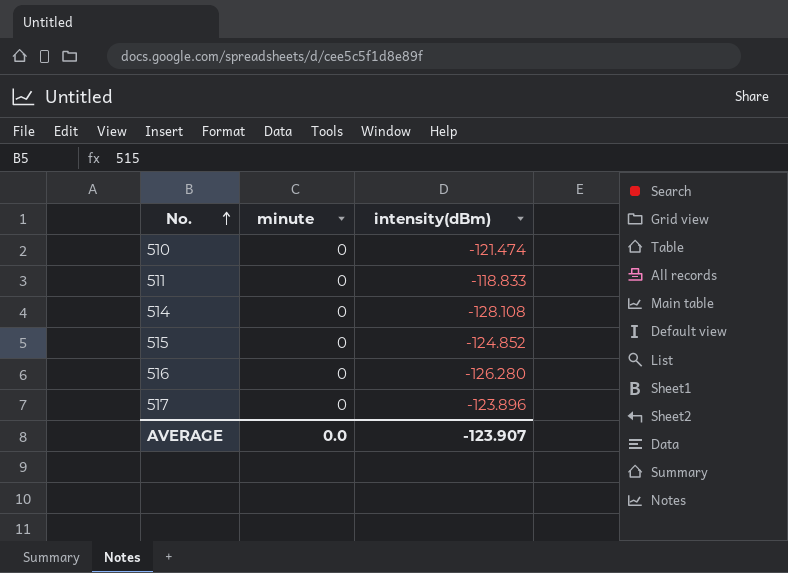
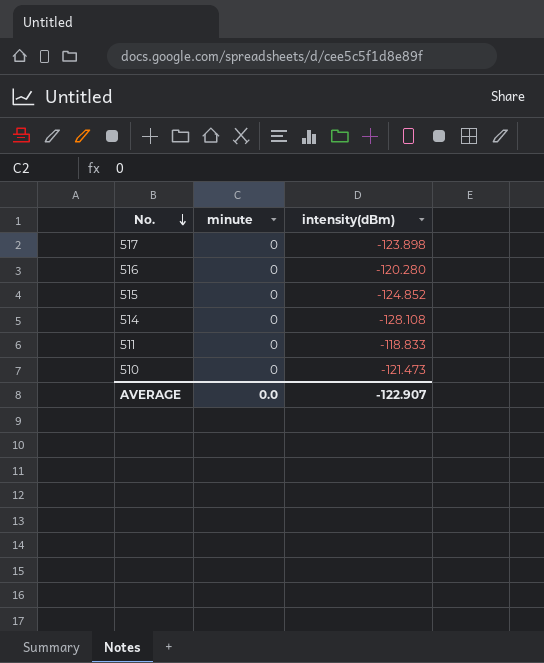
row order: No. ascending -> No. descending
517 | intensity(dBm): -123.896 -> -123.898
516 | intensity(dBm): -126.280 -> -120.280
510 | intensity(dBm): -121.474 -> -121.473
AVERAGE | intensity(dBm): -123.907 -> -122.907

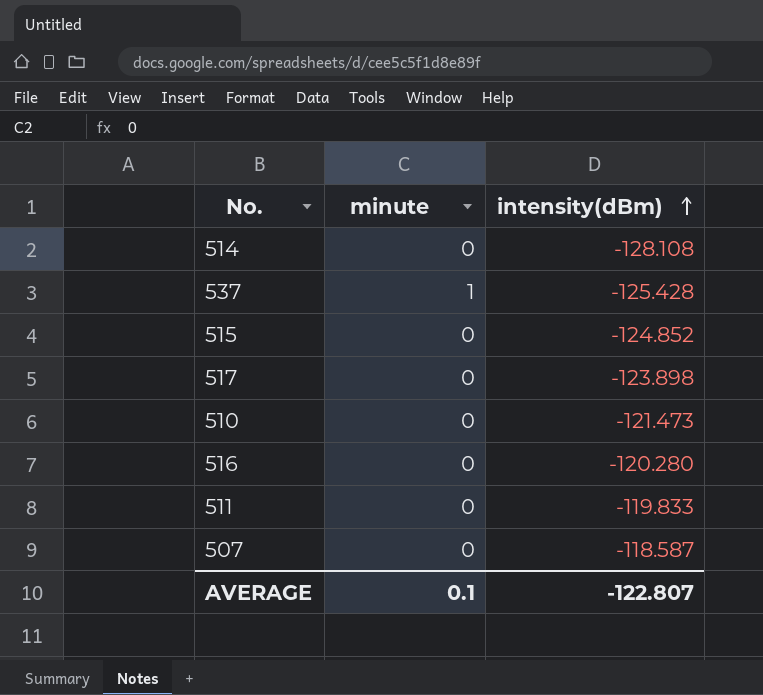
row order: No. descending -> intensity(dBm) ascending
row 537: none -> 1 | -125.428
511 | intensity(dBm): -118.833 -> -119.833
row 507: none -> 0 | -118.587
AVERAGE | minute: 0.0 -> 0.1
AVERAGE | intensity(dBm): -122.907 -> -122.807

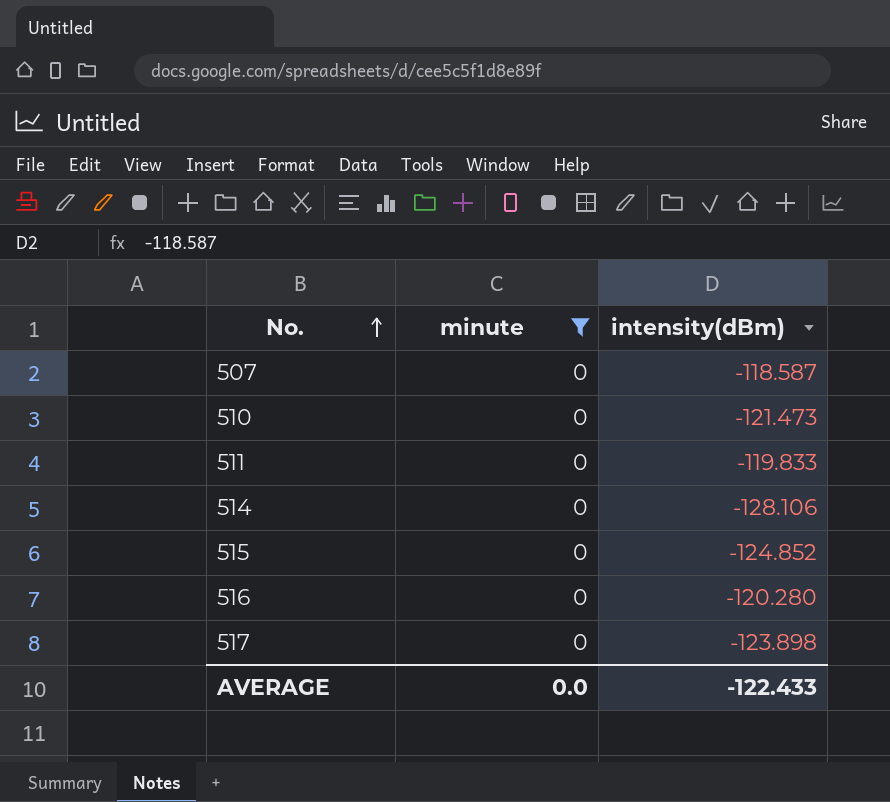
filter: none -> minute = 0
row order: intensity(dBm) ascending -> No. ascending
514 | intensity(dBm): -128.108 -> -128.106
AVERAGE | minute: 0.1 -> 0.0
AVERAGE | intensity(dBm): -122.807 -> -122.433

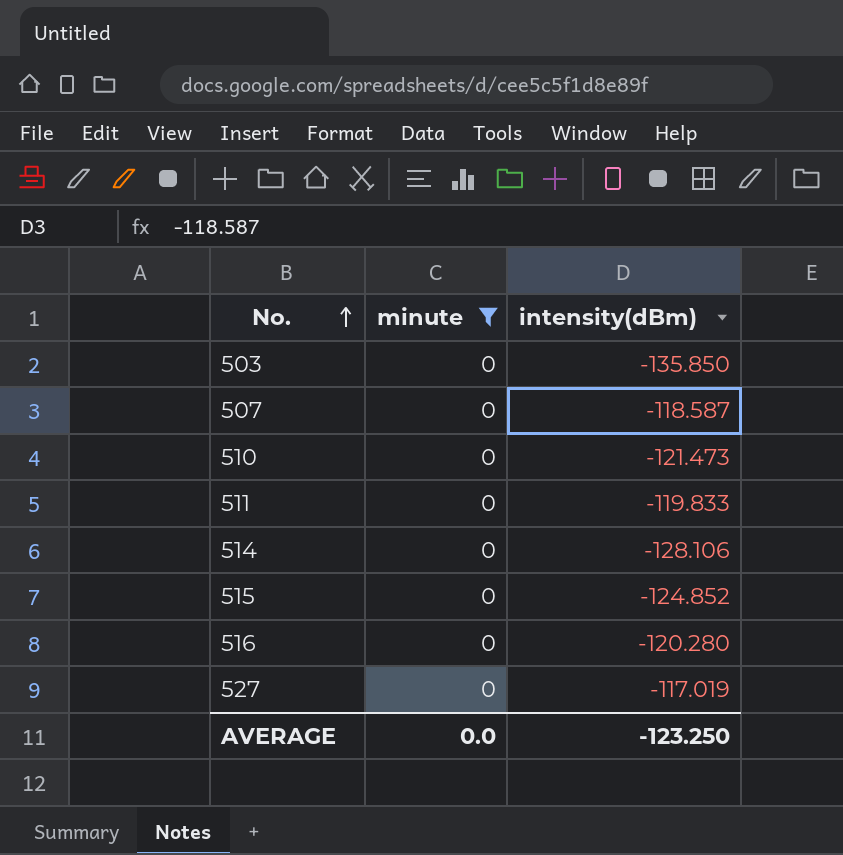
row 517: 0 | -123.898 -> none
row 503: none -> 0 | -135.850
row 527: none -> 0 | -117.019
AVERAGE | intensity(dBm): -122.433 -> -123.250

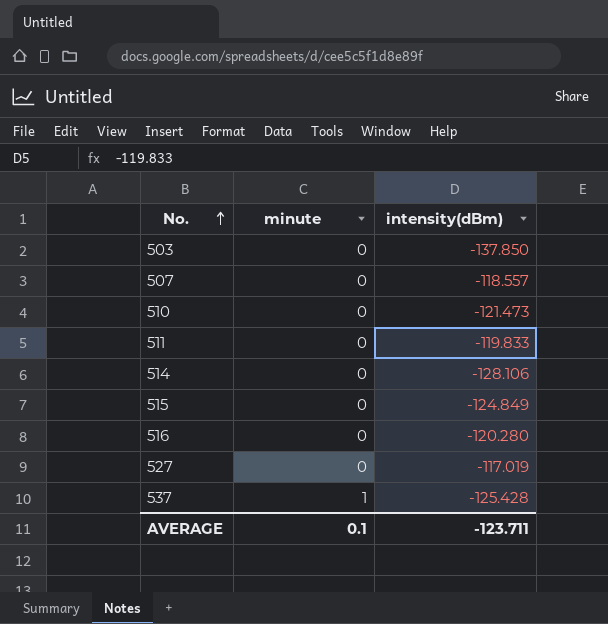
filter: minute = 0 -> none
503 | intensity(dBm): -135.850 -> -137.850
507 | intensity(dBm): -118.587 -> -118.557
515 | intensity(dBm): -124.852 -> -124.849
AVERAGE | minute: 0.0 -> 0.1
AVERAGE | intensity(dBm): -123.250 -> -123.711

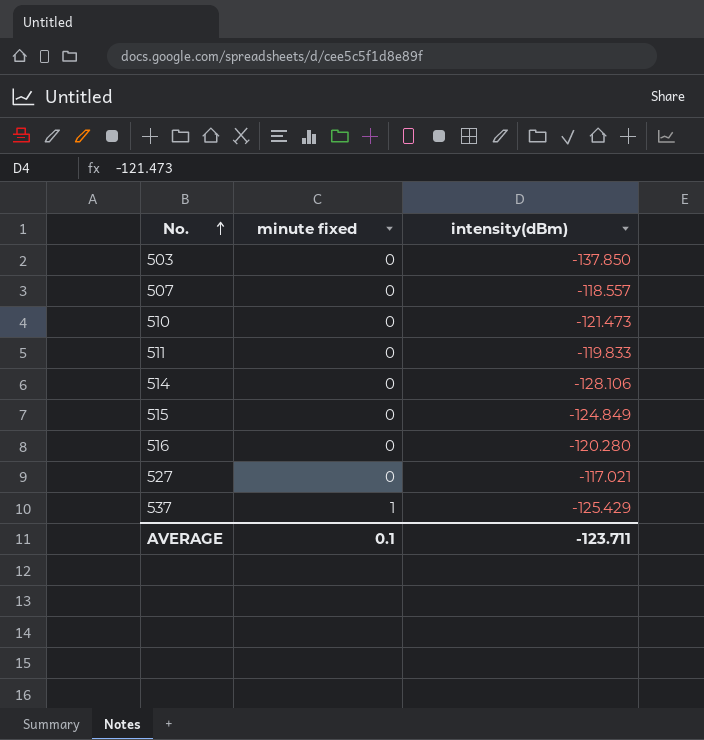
column name: minute -> minute fixed
527 | intensity(dBm): -117.019 -> -117.021
537 | intensity(dBm): -125.428 -> -125.429

